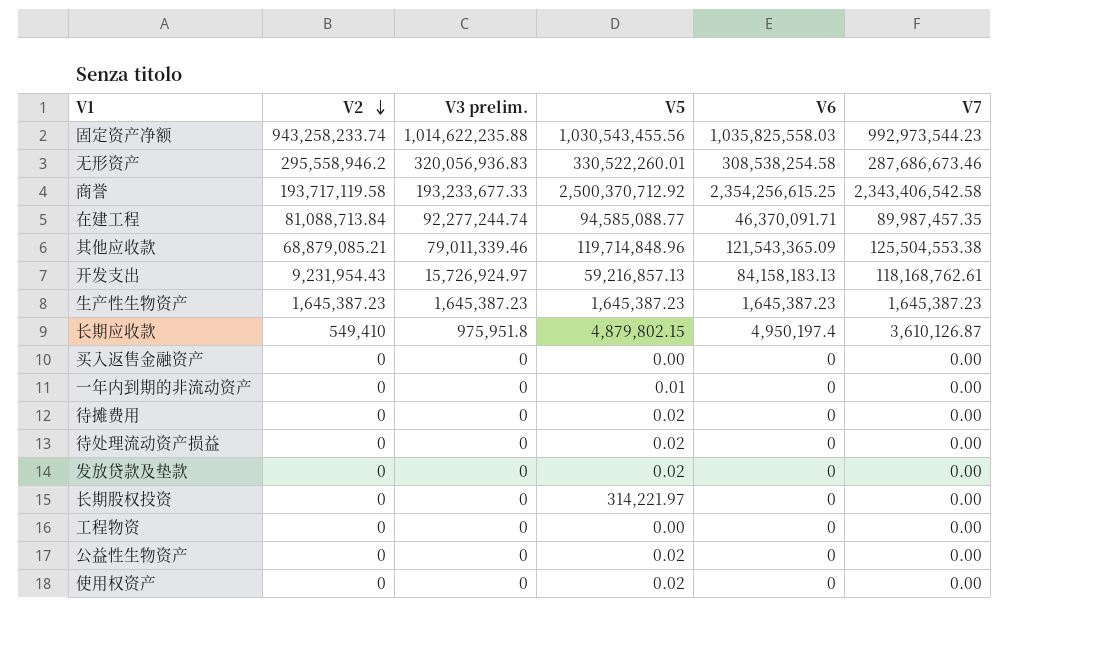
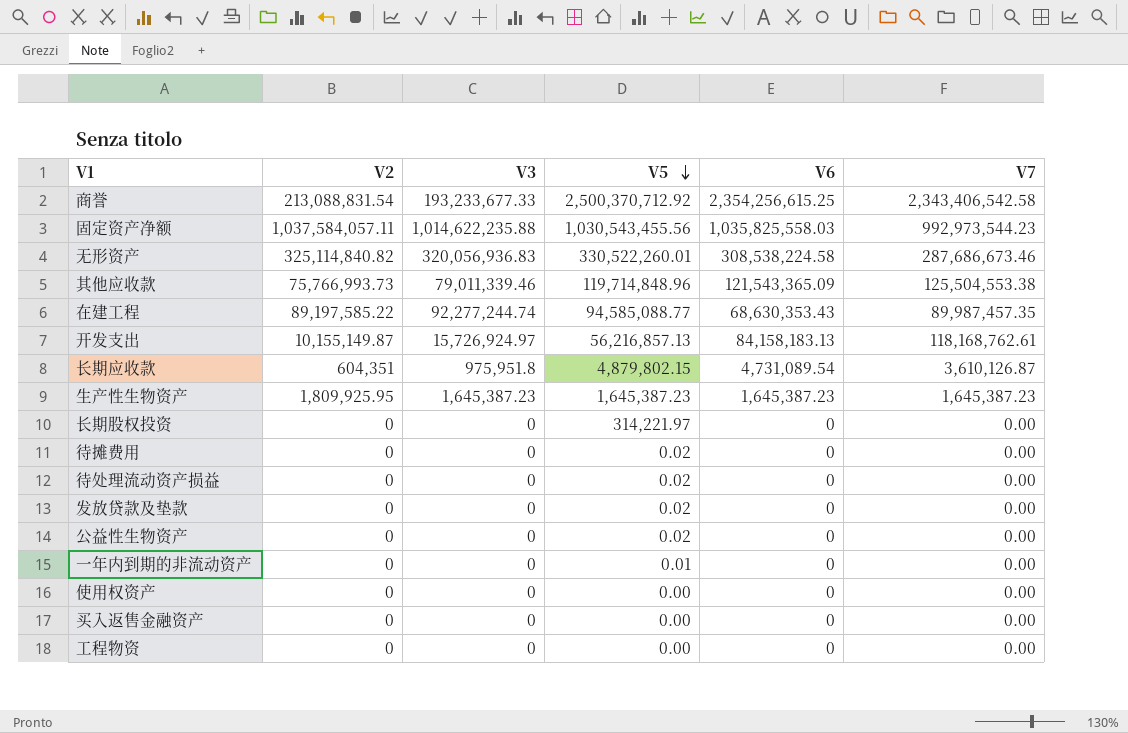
row order: V2 descending -> V5 descending
column name: V3 prelim. -> V3
商誉 | V2: 193,717,119.58 -> 213,088,831.54
固定资产净额 | V2: 943,258,233.74 -> 1,037,584,057.11
无形资产 | V2: 295,558,946.2 -> 325,114,840.82
无形资产 | V6: 308,538,254.58 -> 308,538,224.58
其他应收款 | V2: 68,879,085.21 -> 75,766,993.73
在建工程 | V2: 81,088,713.84 -> 89,197,585.22
在建工程 | V6: 46,370,091.71 -> 68,630,353.43
开发支出 | V2: 9,231,954.43 -> 10,155,149.87
开发支出 | V5: 59,216,857.13 -> 56,216,857.13
长期应收款 | V2: 549,410 -> 604,351
长期应收款 | V6: 4,950,197.4 -> 4,731,089.54
生产性生物资产 | V2: 1,645,387.23 -> 1,809,925.95
使用权资产 | V5: 0.02 -> 0.00

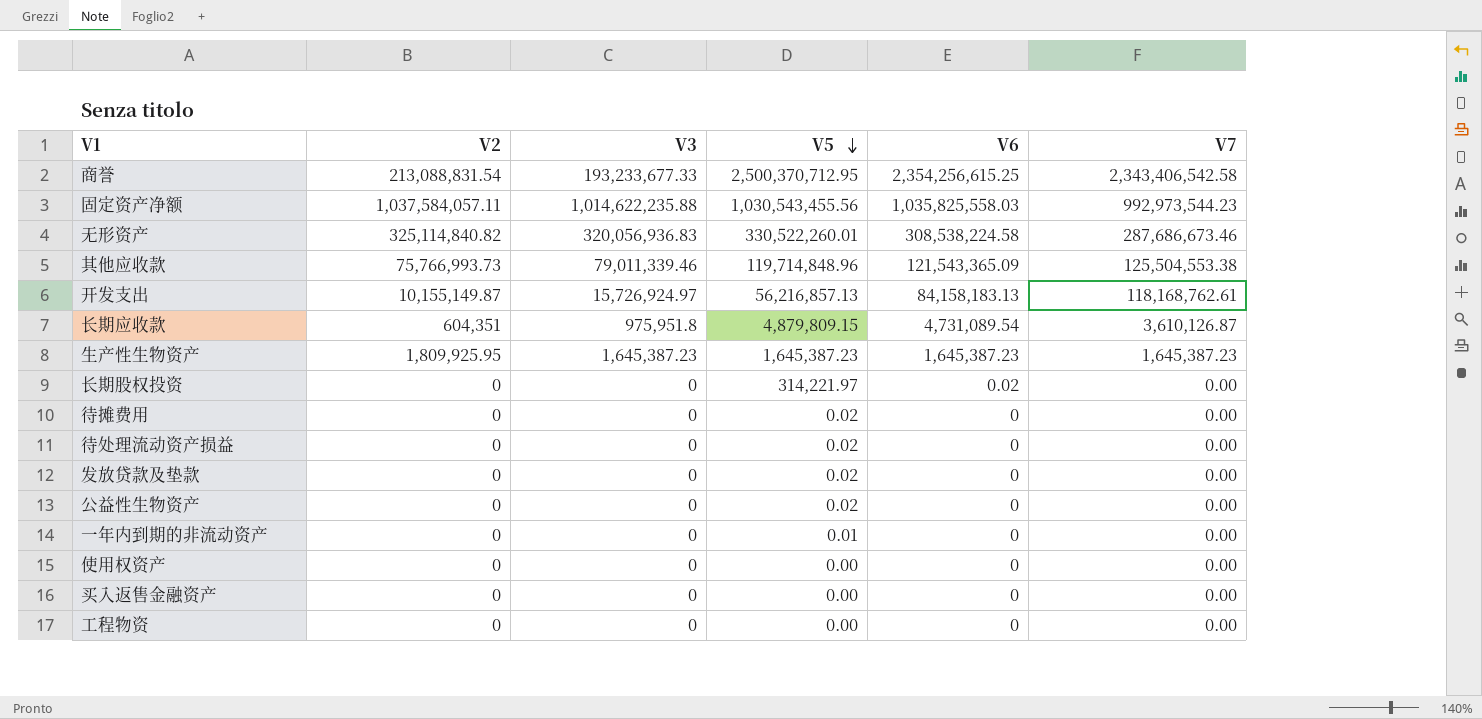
row 在建工程: 89,197,585.22 | 92,277,244.74 | 94,585,088.77 | 68,630,353.43 | 89,987,457.35 -> none
商誉 | V5: 2,500,370,712.92 -> 2,500,370,712.95
长期应收款 | V5: 4,879,802.15 -> 4,879,809.15
长期股权投资 | V6: 0 -> 0.02

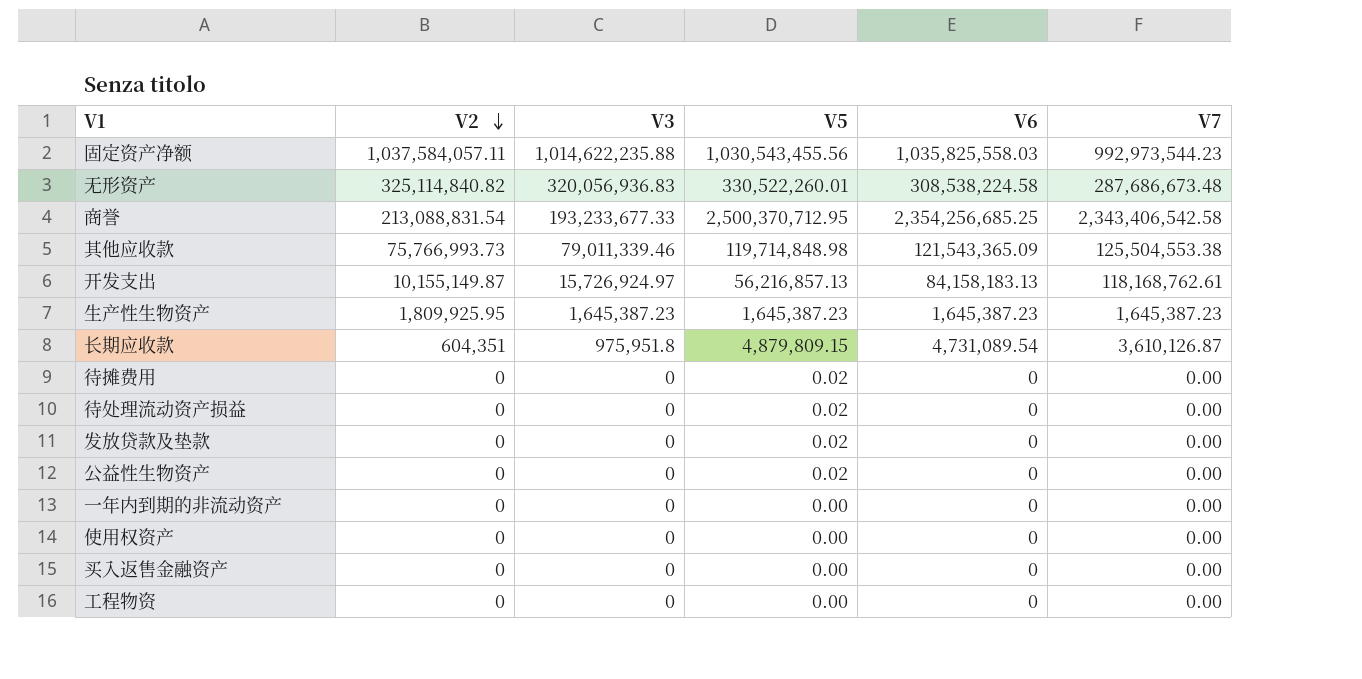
row order: V5 descending -> V2 descending
row 长期股权投资: 0 | 0 | 314,221.97 | 0.02 | 0.00 -> none
无形资产 | V7: 287,686,673.46 -> 287,686,673.48
商誉 | V6: 2,354,256,615.25 -> 2,354,256,685.25
其他应收款 | V5: 119,714,848.96 -> 119,714,848.98
一年内到期的非流动资产 | V5: 0.01 -> 0.00

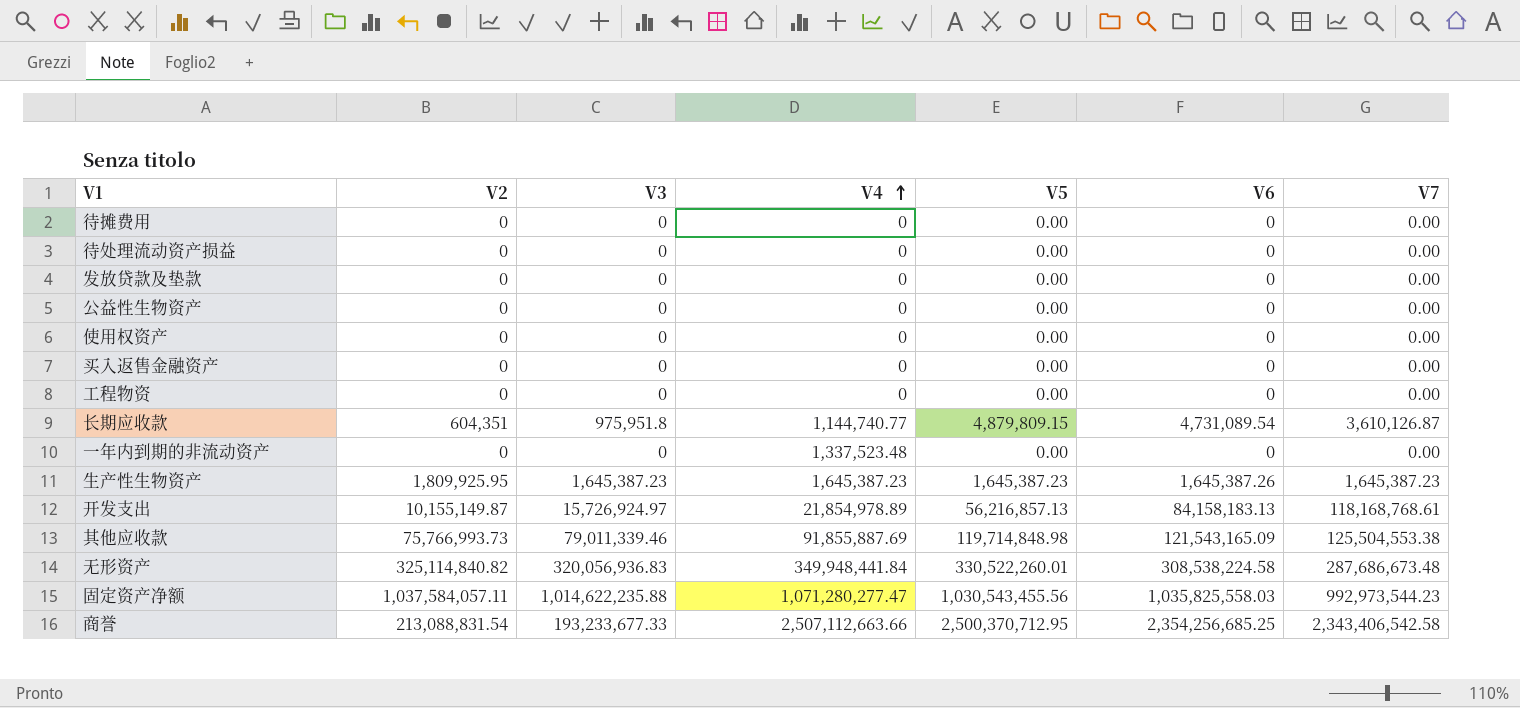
row order: V2 descending -> V4 ascending
column V4 | position: none -> 4
待摊费用 | V5: 0.02 -> 0.00
待处理流动资产损益 | V5: 0.02 -> 0.00
发放贷款及垫款 | V5: 0.02 -> 0.00
公益性生物资产 | V5: 0.02 -> 0.00
生产性生物资产 | V6: 1,645,387.23 -> 1,645,387.26
开发支出 | V7: 118,168,762.61 -> 118,168,768.61
其他应收款 | V6: 121,543,365.09 -> 121,543,165.09

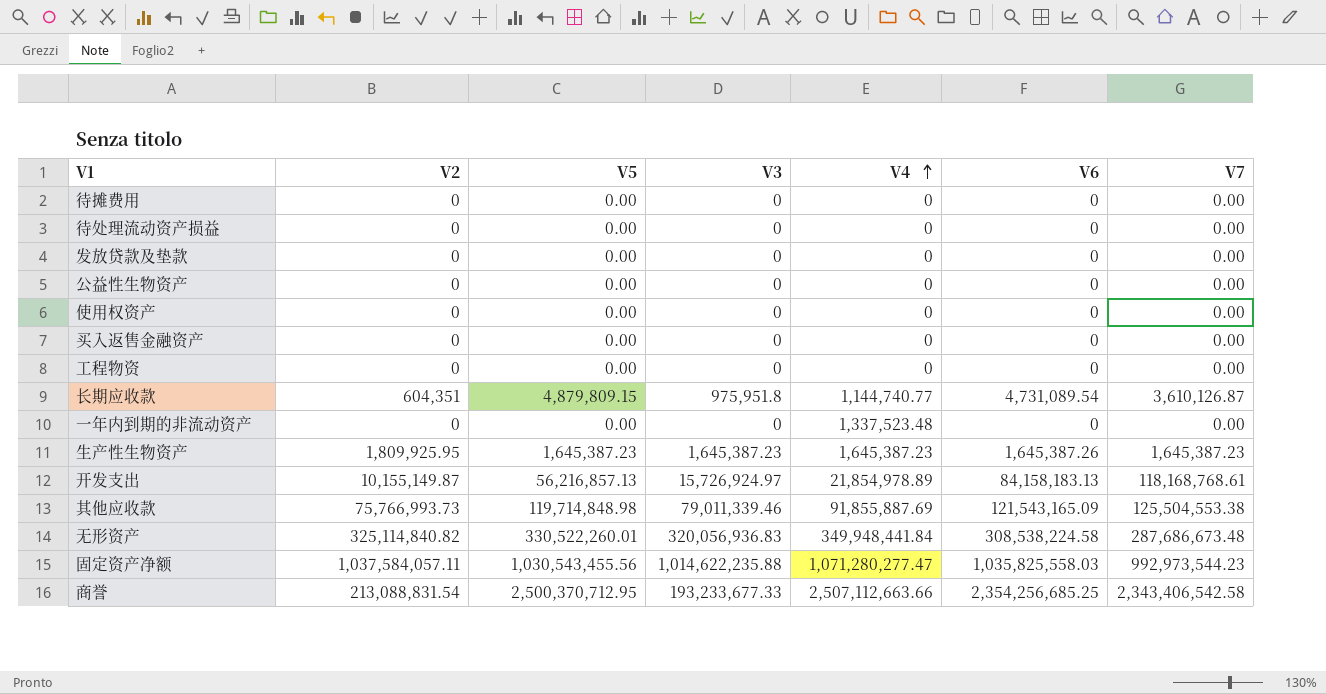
column V5 | position: 5 -> 3

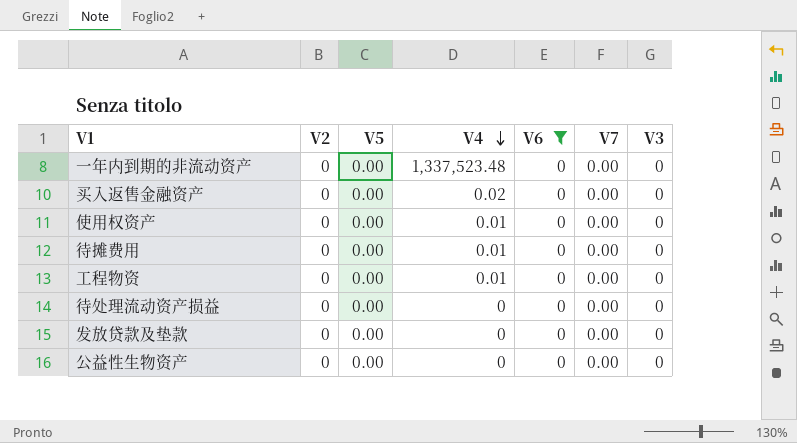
filter: none -> V6 = 0
row order: V4 ascending -> V4 descending
column V3 | position: 4 -> 7
买入返售金融资产 | V4: 0 -> 0.02
使用权资产 | V4: 0 -> 0.01
待摊费用 | V4: 0 -> 0.01
工程物资 | V4: 0 -> 0.01

